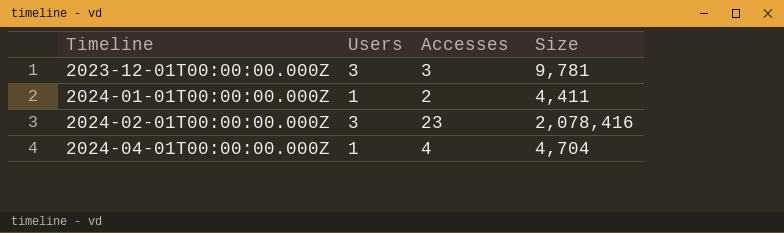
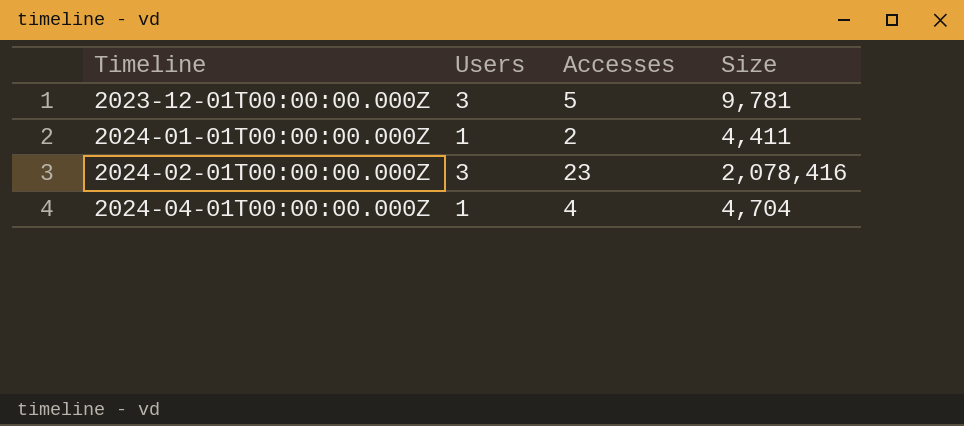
2023-12-01T00:00:00.000Z | Accesses: 3 -> 5

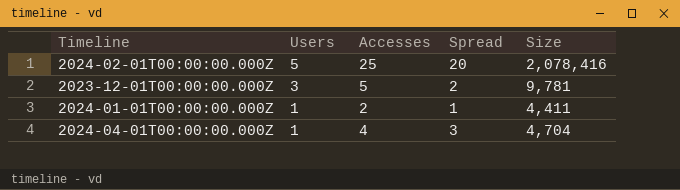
row order: Timeline ascending -> Users descending
column Spread | formula: none -> [Accesses] - [Users]
2024-02-01T00:00:00.000Z | Users: 3 -> 5
2024-02-01T00:00:00.000Z | Accesses: 23 -> 25

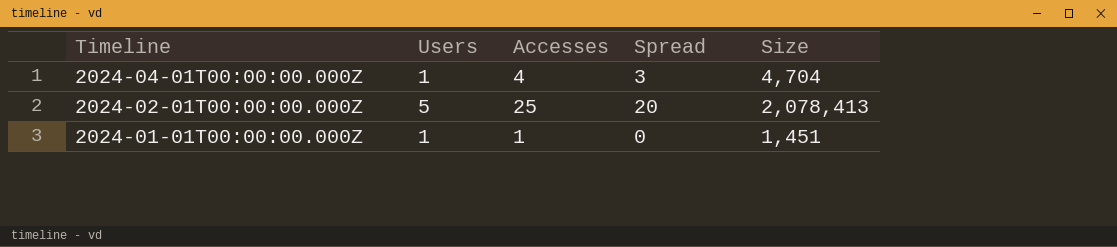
row order: Users descending -> Timeline descending
row 2023-12-01T00:00:00.000Z: 3 | 5 | 2 | 9,781 -> none
2024-02-01T00:00:00.000Z | Size: 2,078,416 -> 2,078,413
2024-01-01T00:00:00.000Z | Accesses: 2 -> 1
2024-01-01T00:00:00.000Z | Spread: 1 -> 0
2024-01-01T00:00:00.000Z | Size: 4,411 -> 1,451

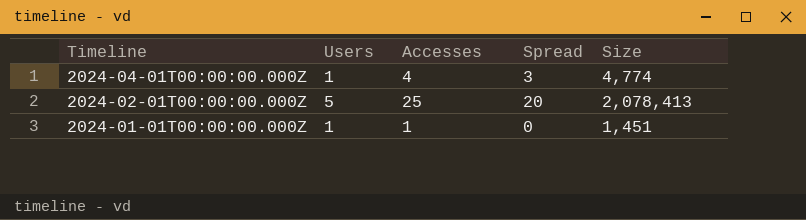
2024-04-01T00:00:00.000Z | Size: 4,704 -> 4,774

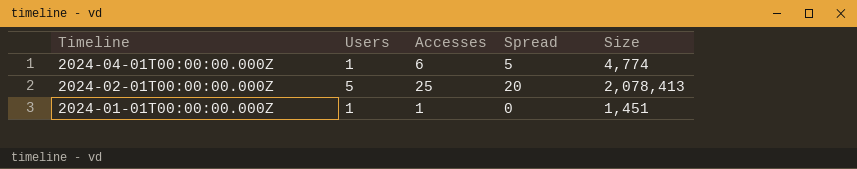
2024-04-01T00:00:00.000Z | Accesses: 4 -> 6
2024-04-01T00:00:00.000Z | Spread: 3 -> 5

